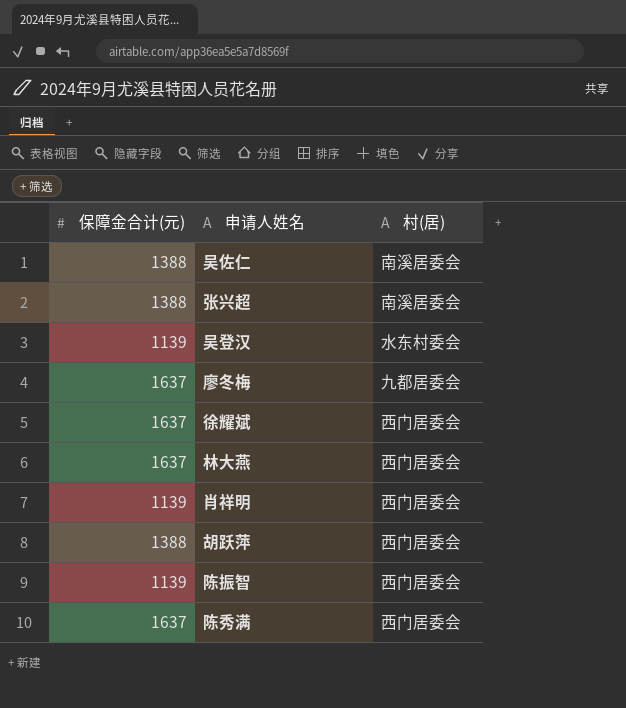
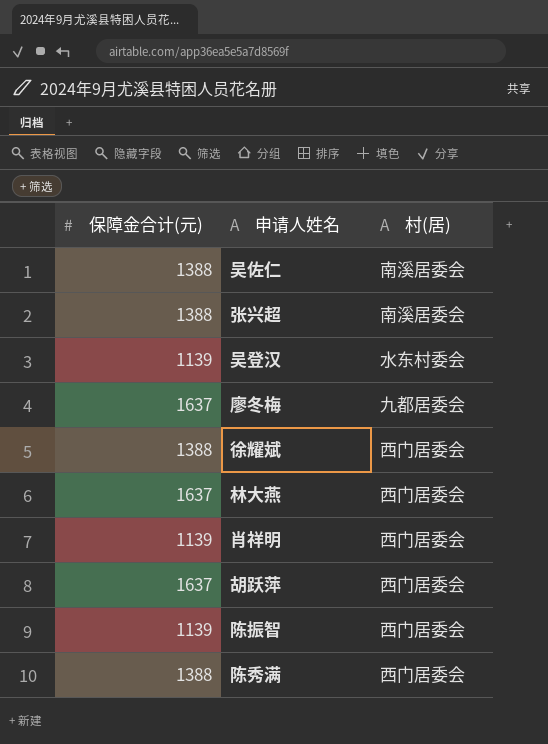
徐耀斌 | 保障金合计(元): 1637 -> 1388
胡跃萍 | 保障金合计(元): 1388 -> 1637
陈秀满 | 保障金合计(元): 1637 -> 1388

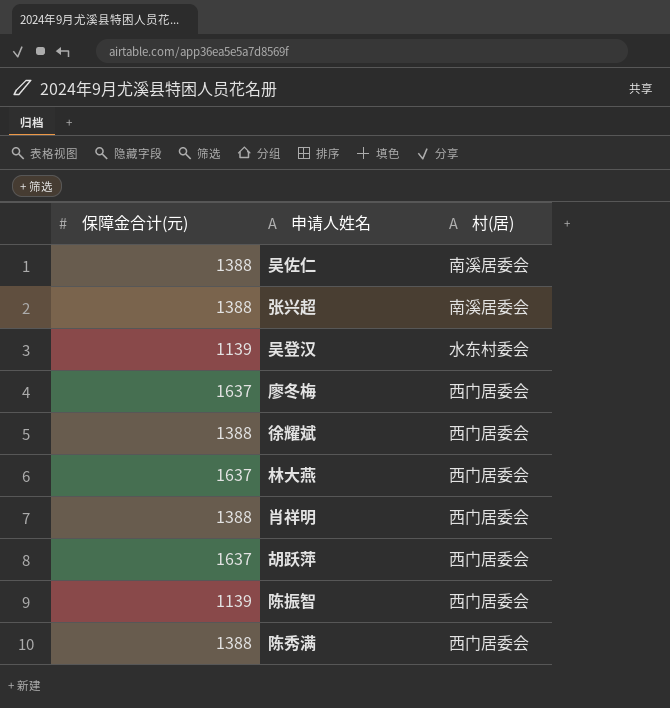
廖冬梅 | 村(居): 九都居委会 -> 西门居委会
肖祥明 | 保障金合计(元): 1139 -> 1388

